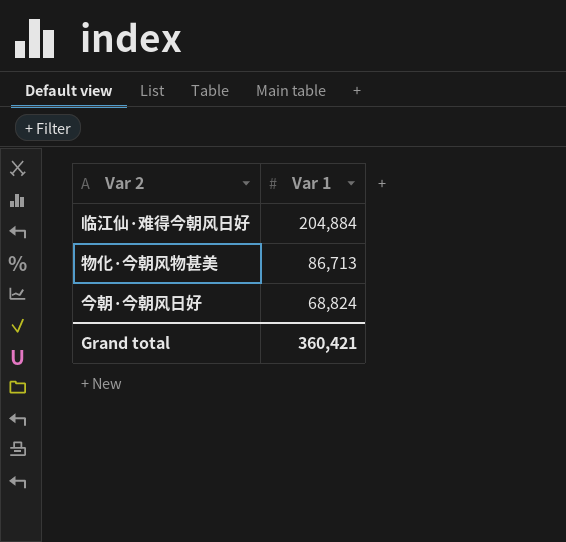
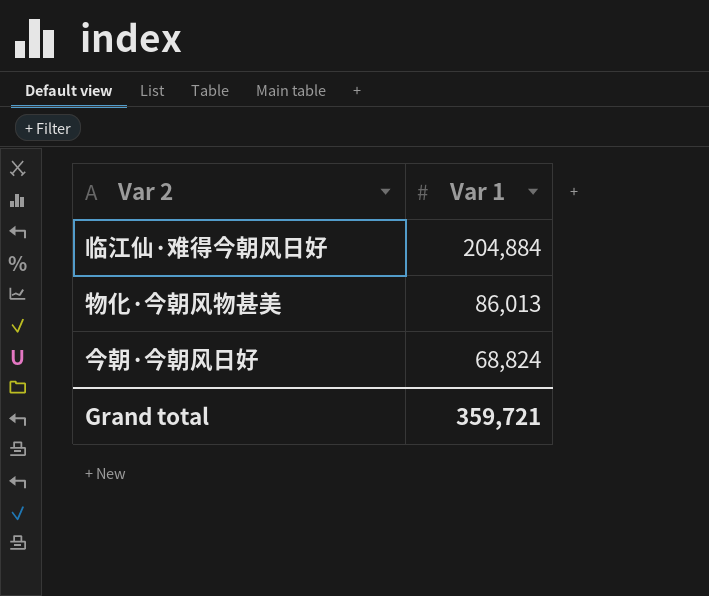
物化·今朝风物甚美 | Var 1: 86,713 -> 86,013
Grand total | Var 1: 360,421 -> 359,721

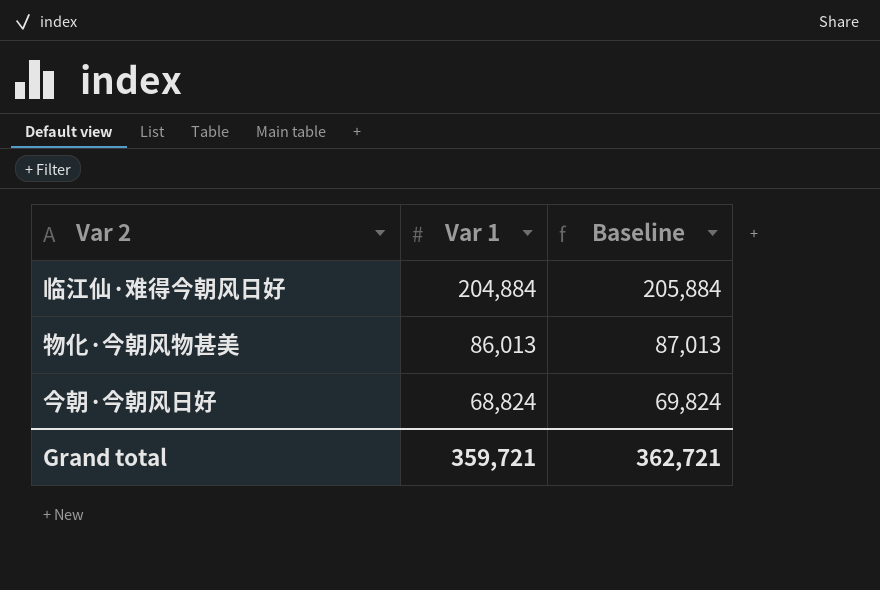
column Baseline | formula: none -> [Var 1] + 1000

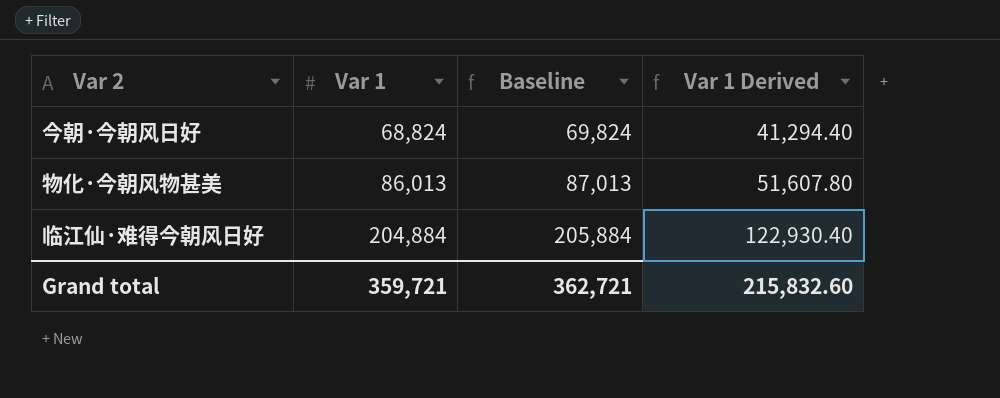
row order: Var 1 descending -> Var 1 ascending
column Var 1 Derived | formula: none -> [Var 1] * 0.6

